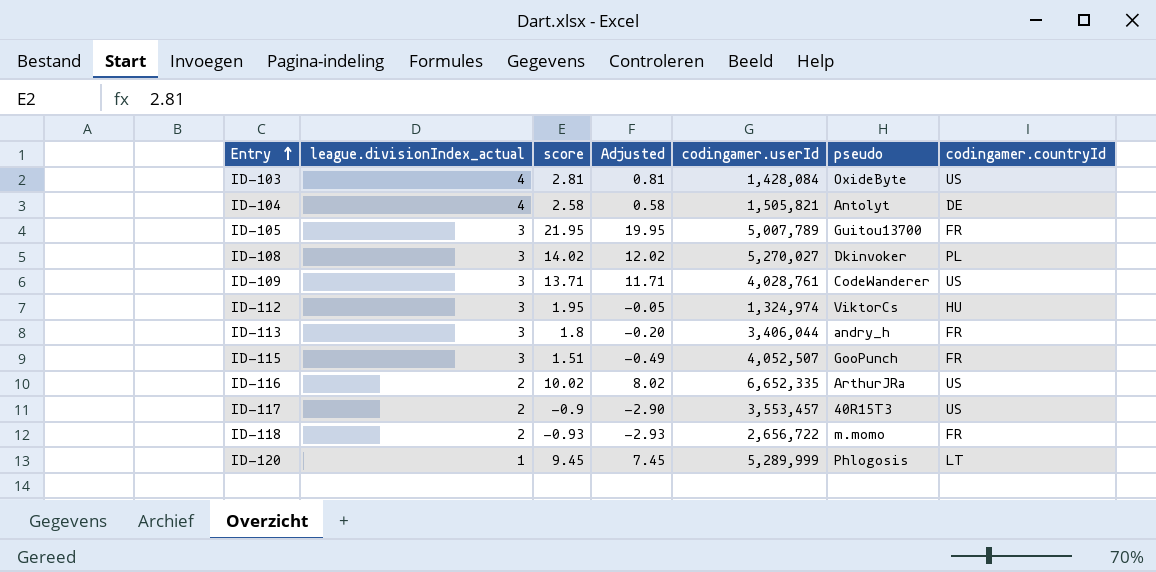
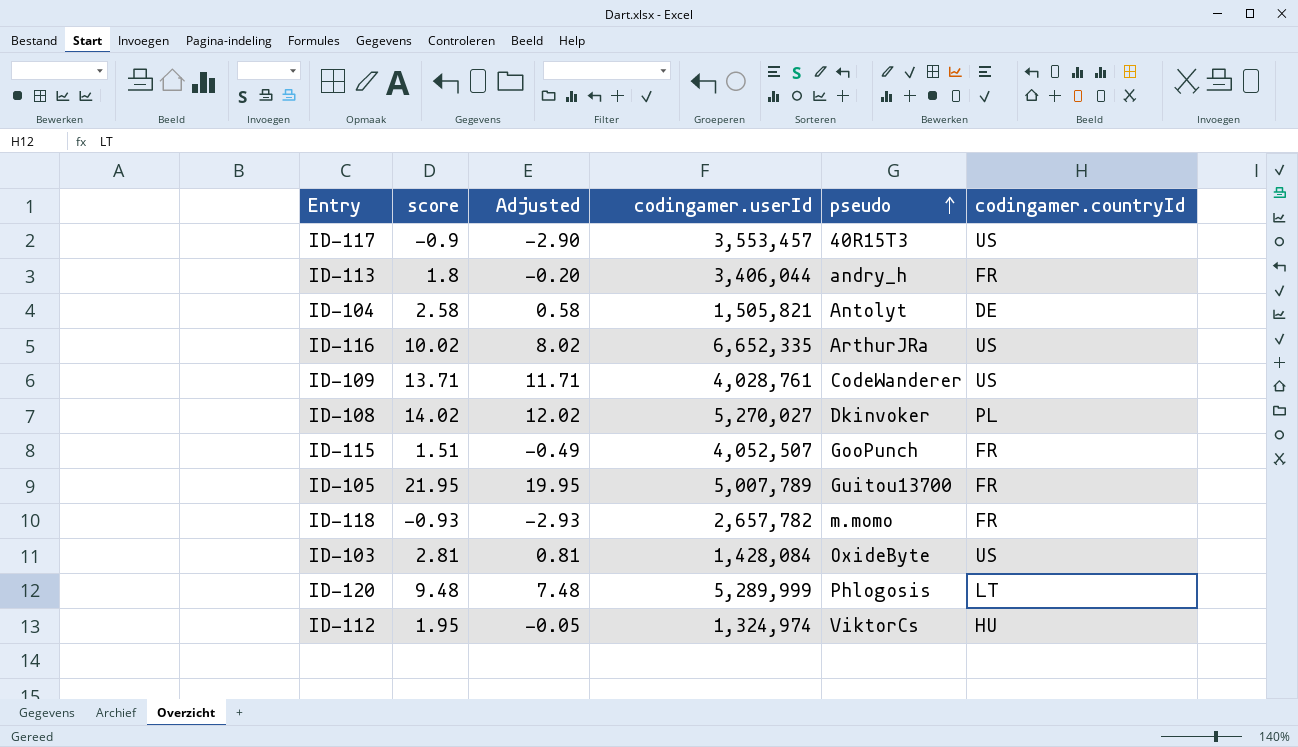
row order: Entry ascending -> pseudo ascending
column league.divisionIndex_actual | position: 2 -> none
ID-118 | codingamer.userId: 2,656,722 -> 2,657,782
ID-120 | score: 9.45 -> 9.48
ID-120 | Adjusted: 7.45 -> 7.48

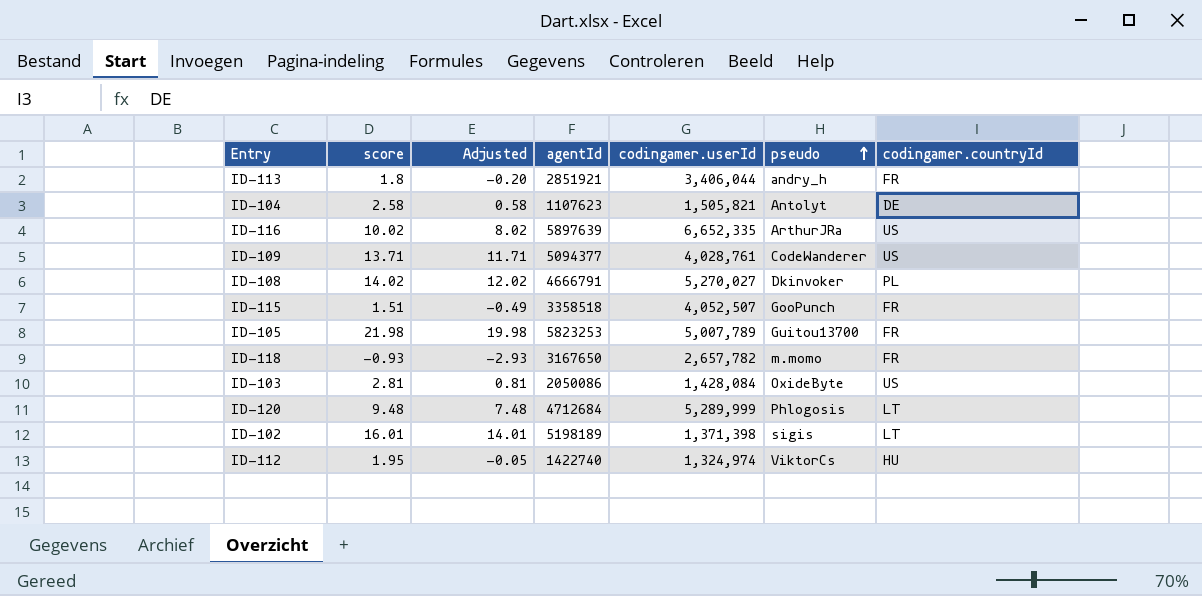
column agentId | position: none -> 4
row ID-117: -0.9 | -2.90 | 3,553,457 | 40R15T3 | US -> none
ID-105 | score: 21.95 -> 21.98
ID-105 | Adjusted: 19.95 -> 19.98
row ID-102: none -> 16.01 | 14.01 | 5198189 | 1,371,398 | sigis | LT

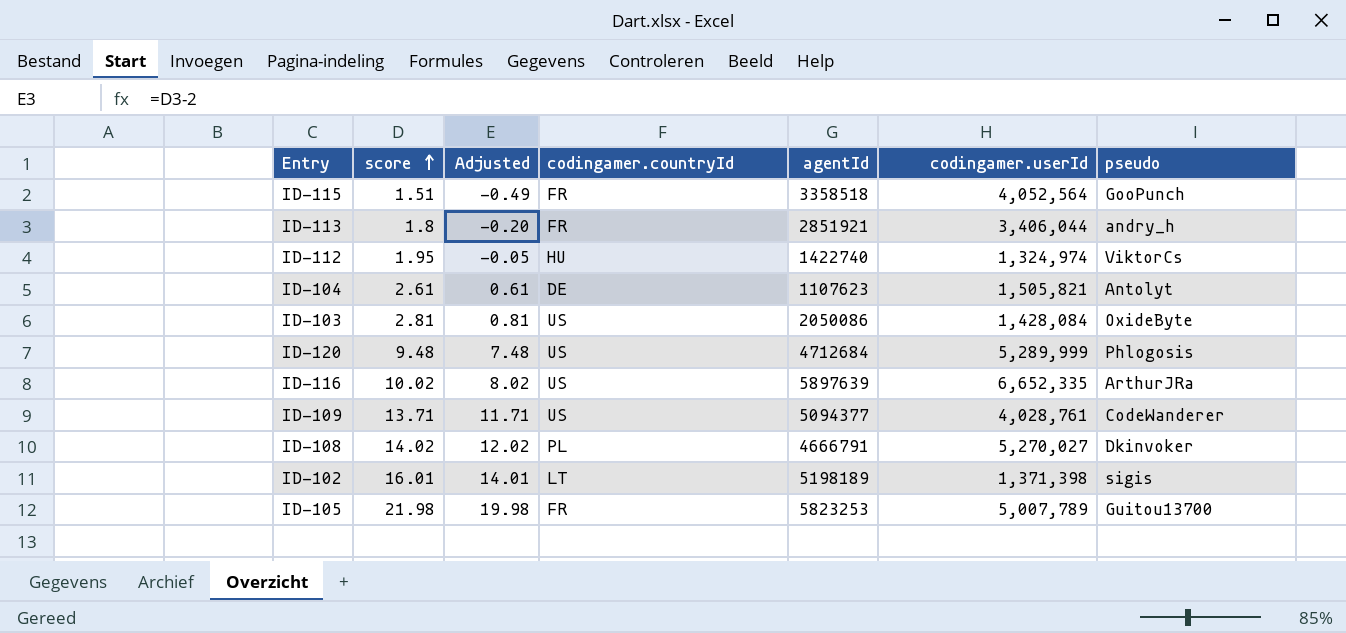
row order: pseudo ascending -> score ascending
column codingamer.countryId | position: 7 -> 4
row ID-118: -0.93 | -2.93 | 3167650 | 2,657,782 | m.momo | FR -> none
ID-115 | codingamer.userId: 4,052,507 -> 4,052,564
ID-104 | score: 2.58 -> 2.61
ID-104 | Adjusted: 0.58 -> 0.61
ID-120 | codingamer.countryId: LT -> US

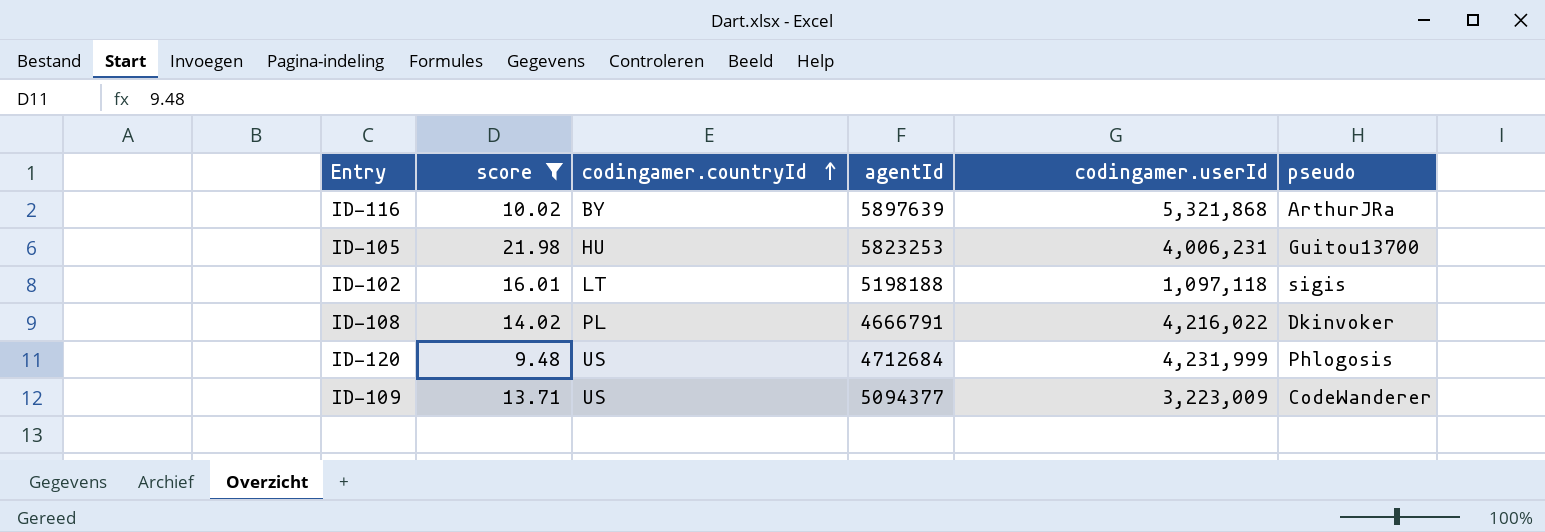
filter: none -> score >= 9.48
row order: score ascending -> codingamer.countryId ascending
column Adjusted | formula: [score] - 2 -> none
ID-116 | codingamer.countryId: US -> BY
ID-116 | codingamer.userId: 6,652,335 -> 5,321,868
ID-105 | codingamer.countryId: FR -> HU
ID-105 | codingamer.userId: 5,007,789 -> 4,006,231
ID-102 | agentId: 5198189 -> 5198188
ID-102 | codingamer.userId: 1,371,398 -> 1,097,118
ID-108 | codingamer.userId: 5,270,027 -> 4,216,022
ID-120 | codingamer.userId: 5,289,999 -> 4,231,999
ID-109 | codingamer.userId: 4,028,761 -> 3,223,009

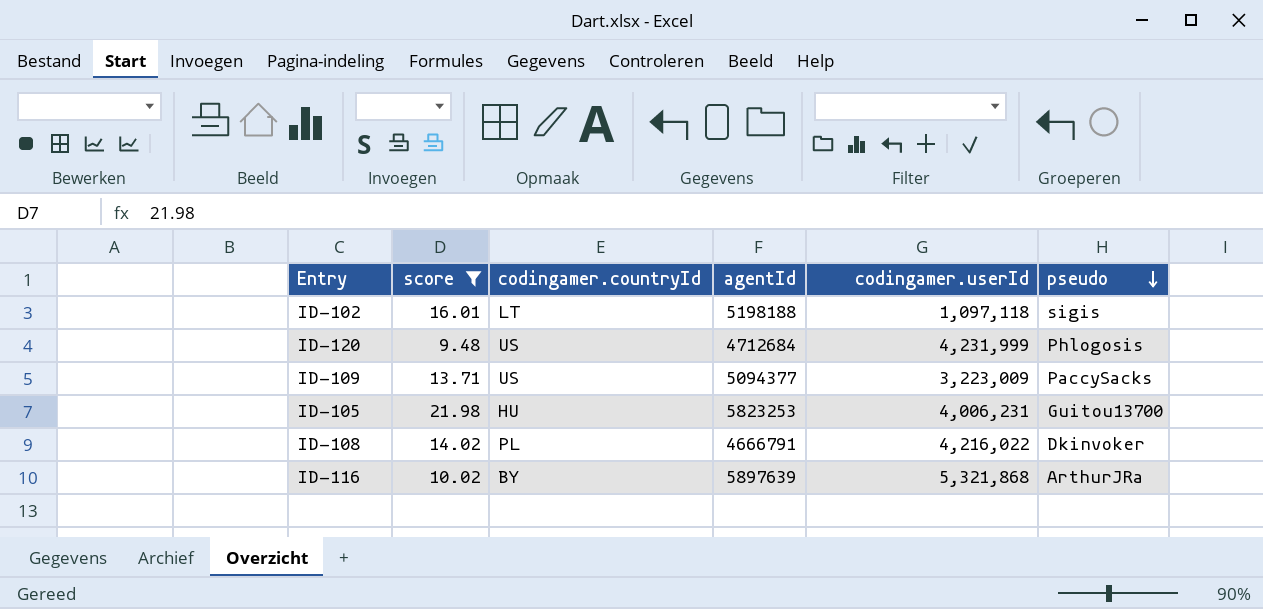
row order: codingamer.countryId ascending -> pseudo descending
ID-109 | pseudo: CodeWanderer -> PaccySacks

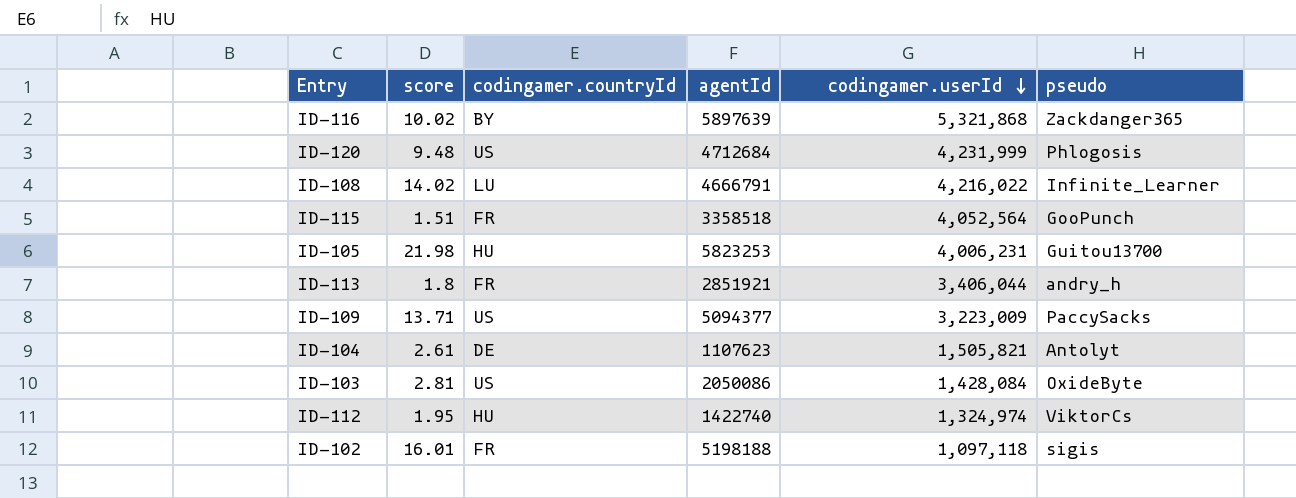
filter: score >= 9.48 -> none
row order: pseudo descending -> codingamer.userId descending
ID-116 | pseudo: ArthurJRa -> Zackdanger365
ID-108 | codingamer.countryId: PL -> LU
ID-108 | pseudo: Dkinvoker -> Infinite_Learner
ID-102 | codingamer.countryId: LT -> FR

